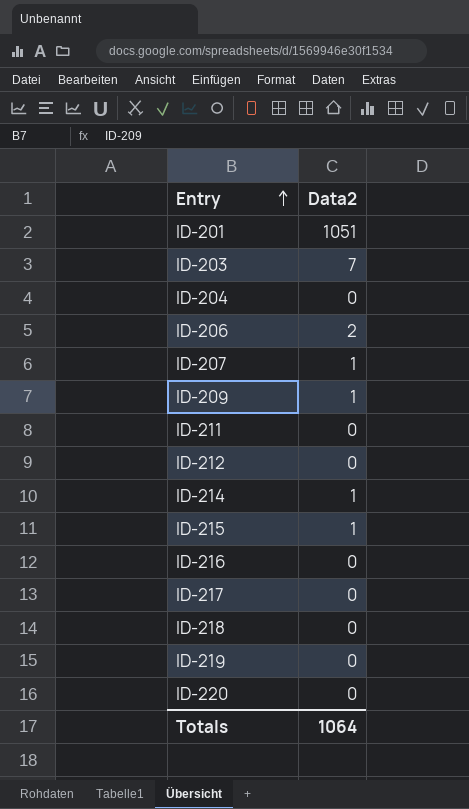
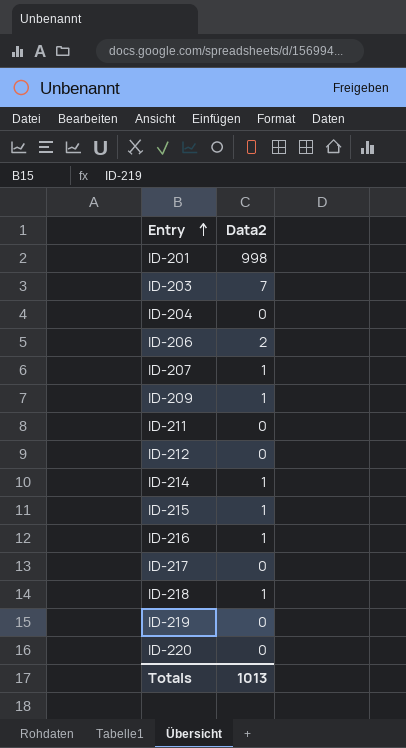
ID-201 | Data2: 1051 -> 998
ID-216 | Data2: 0 -> 1
ID-218 | Data2: 0 -> 1
Totals | Data2: 1064 -> 1013

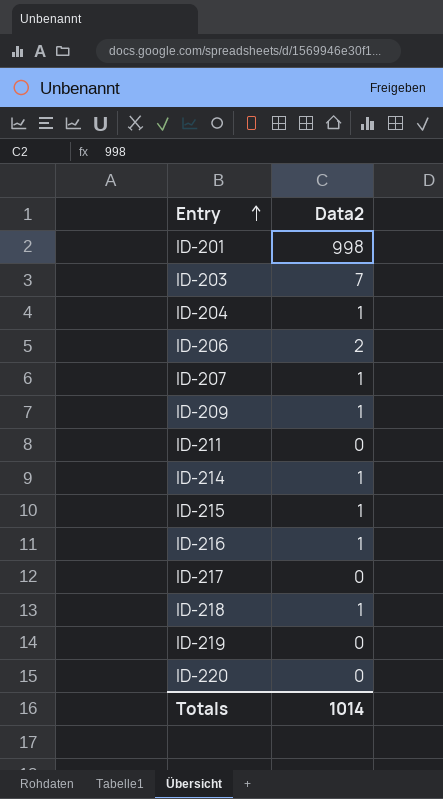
row ID-212: 0 -> none
ID-204 | Data2: 0 -> 1
Totals | Data2: 1013 -> 1014

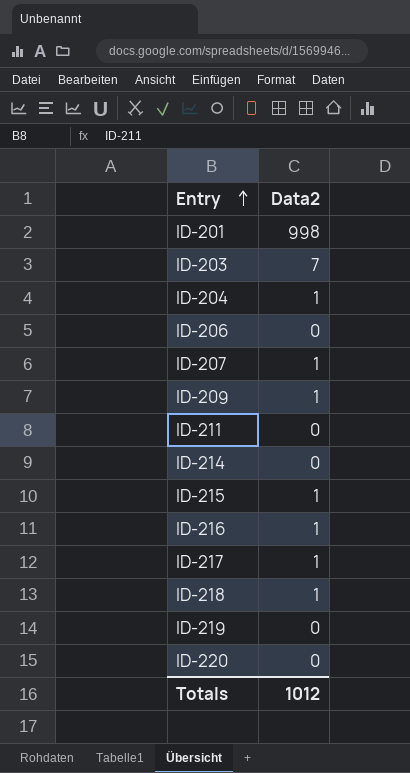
ID-206 | Data2: 2 -> 0
ID-214 | Data2: 1 -> 0
ID-217 | Data2: 0 -> 1
Totals | Data2: 1014 -> 1012

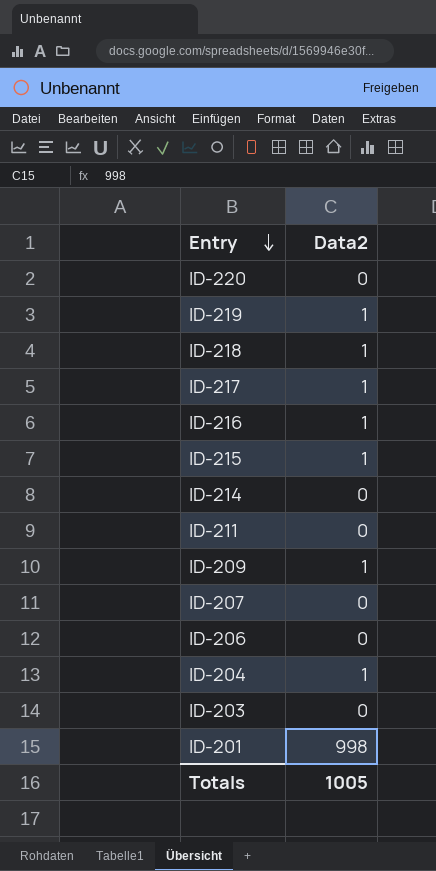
row order: Entry ascending -> Entry descending
ID-219 | Data2: 0 -> 1
ID-207 | Data2: 1 -> 0
ID-203 | Data2: 7 -> 0
Totals | Data2: 1012 -> 1005

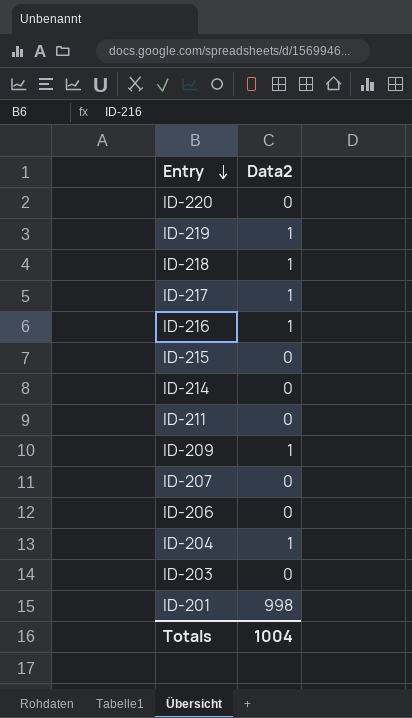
ID-215 | Data2: 1 -> 0
Totals | Data2: 1005 -> 1004

